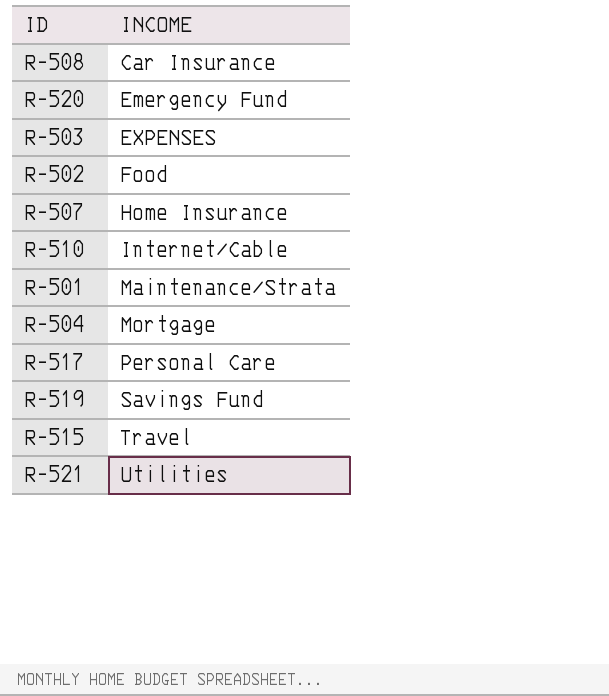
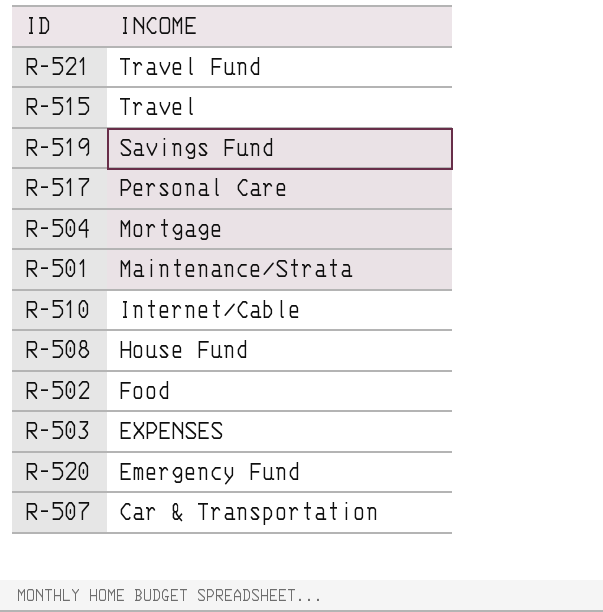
row order: INCOME ascending -> INCOME descending
R-521 | INCOME: Utilities -> Travel Fund
R-508 | INCOME: Car Insurance -> House Fund
R-507 | INCOME: Home Insurance -> Car & Transportation

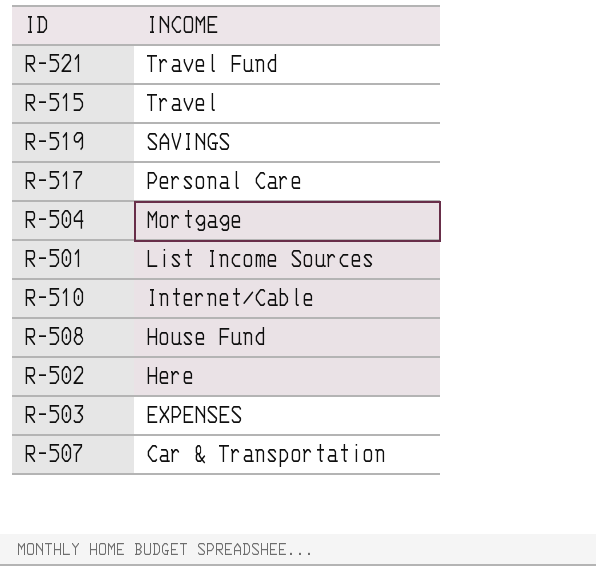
row R-520: Emergency Fund -> none
R-519 | INCOME: Savings Fund -> SAVINGS
R-501 | INCOME: Maintenance/Strata -> List Income Sources
R-502 | INCOME: Food -> Here

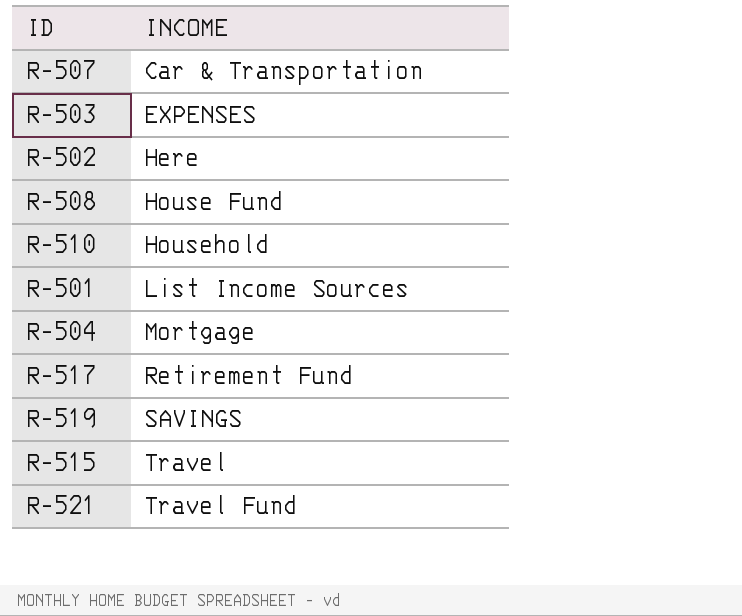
row order: INCOME descending -> INCOME ascending
R-510 | INCOME: Internet/Cable -> Household
R-517 | INCOME: Personal Care -> Retirement Fund

